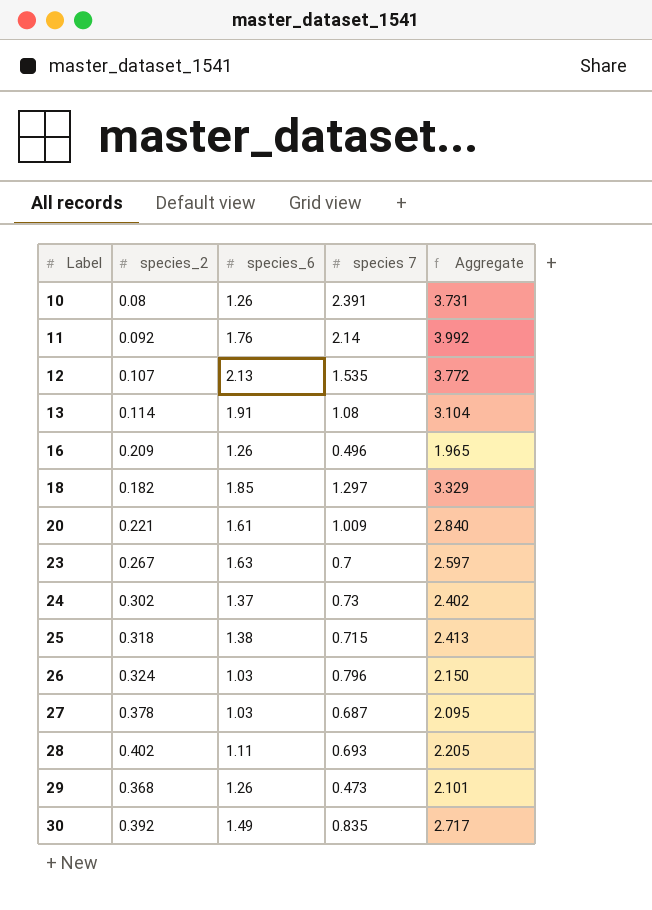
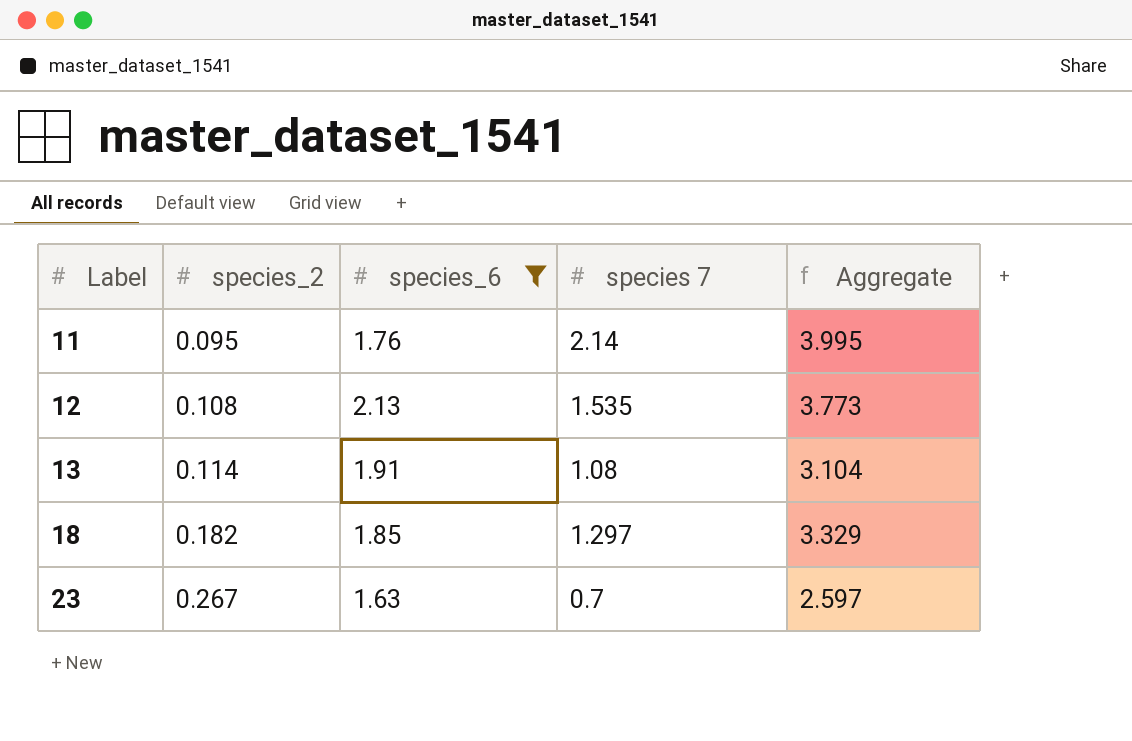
filter: none -> species_6 >= 1.63
11 | species_2: 0.092 -> 0.095
11 | Aggregate: 3.992 -> 3.995
12 | species_2: 0.107 -> 0.108
12 | Aggregate: 3.772 -> 3.773

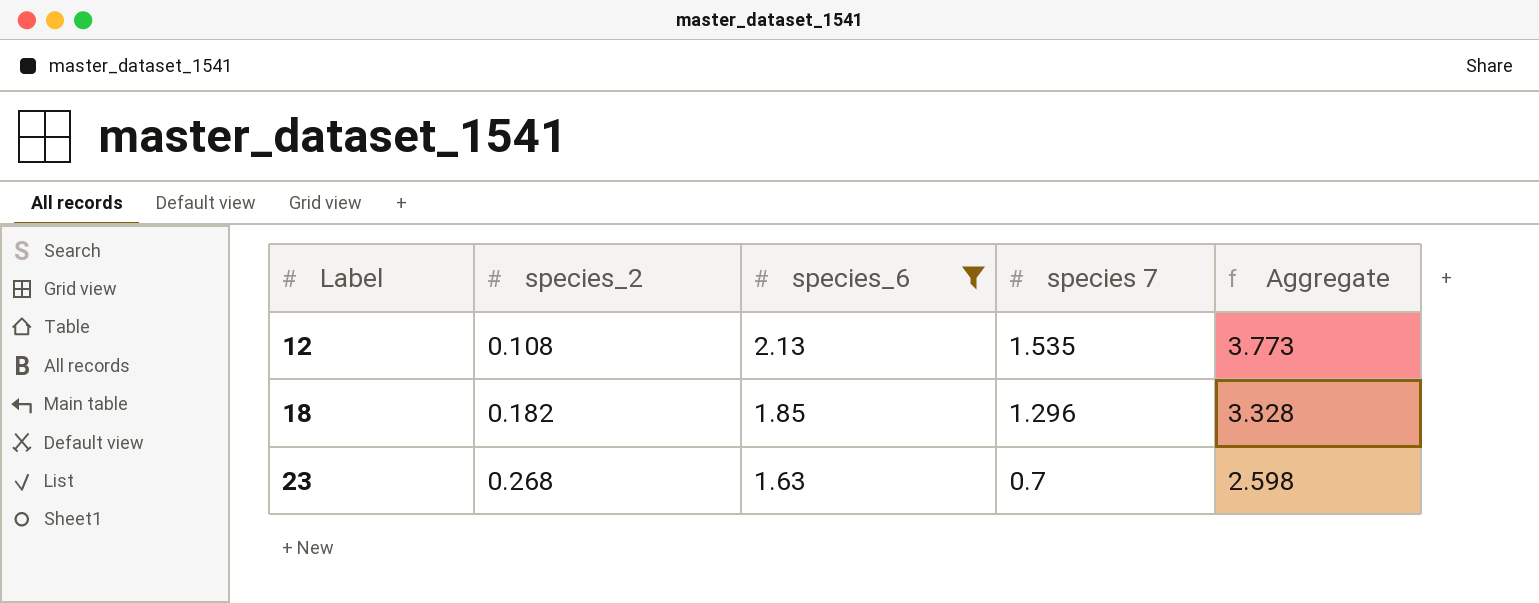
row 11: 0.095 | 1.76 | 2.14 | 3.995 -> none
row 13: 0.114 | 1.91 | 1.08 | 3.104 -> none
18 | species 7: 1.297 -> 1.296
18 | Aggregate: 3.329 -> 3.328
23 | species_2: 0.267 -> 0.268
23 | Aggregate: 2.597 -> 2.598

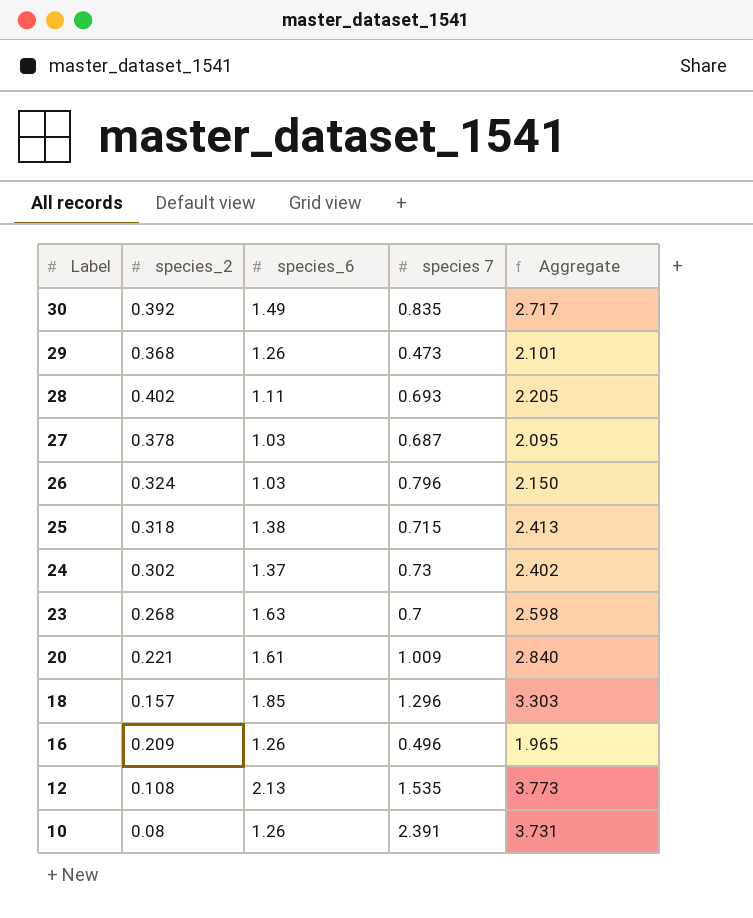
filter: species_6 >= 1.63 -> none
row order: Label ascending -> Label descending
18 | species_2: 0.182 -> 0.157
18 | Aggregate: 3.328 -> 3.303

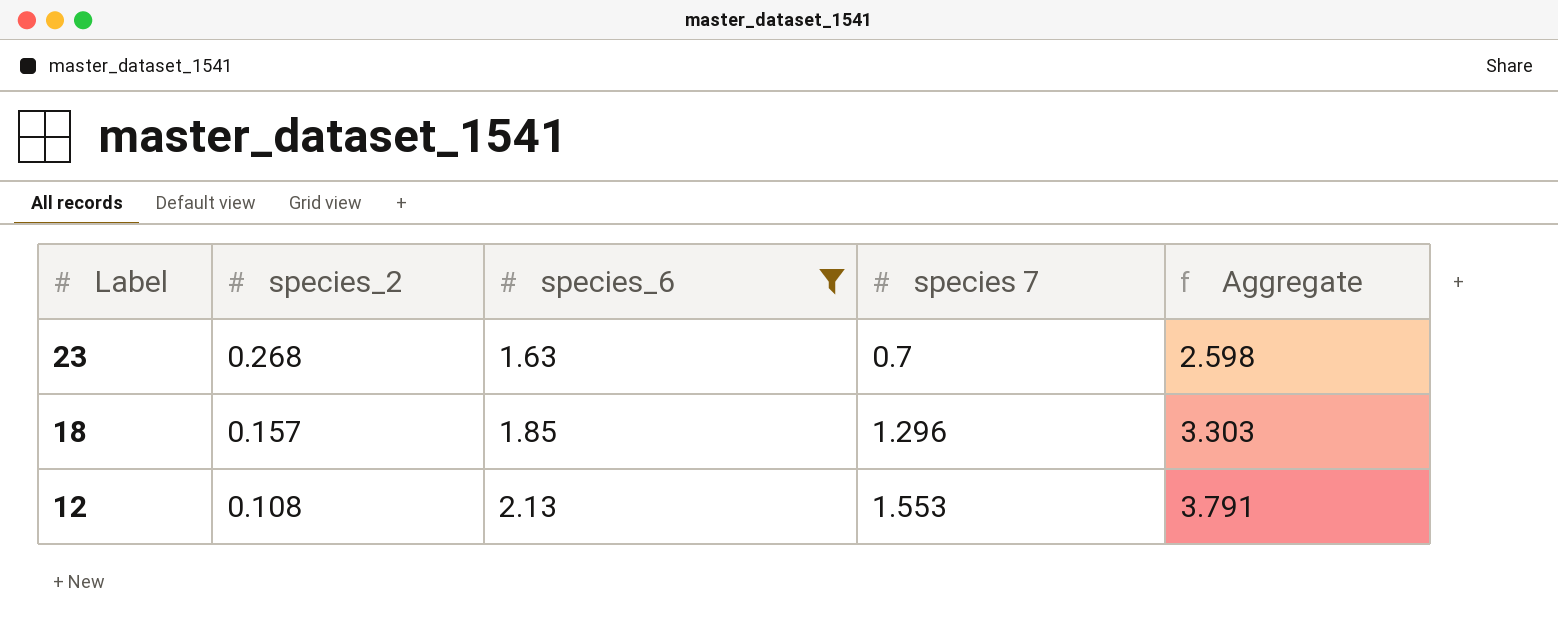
filter: none -> species_6 >= 1.63
12 | species 7: 1.535 -> 1.553
12 | Aggregate: 3.773 -> 3.791

